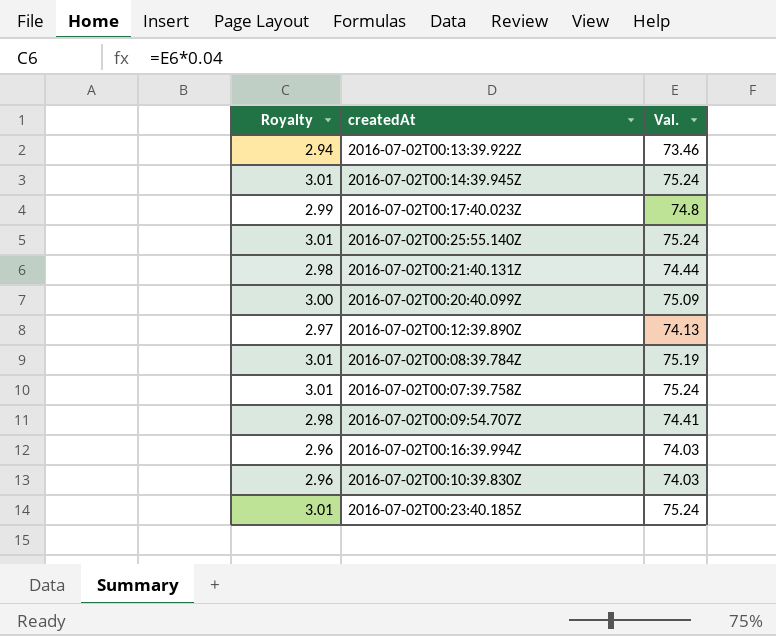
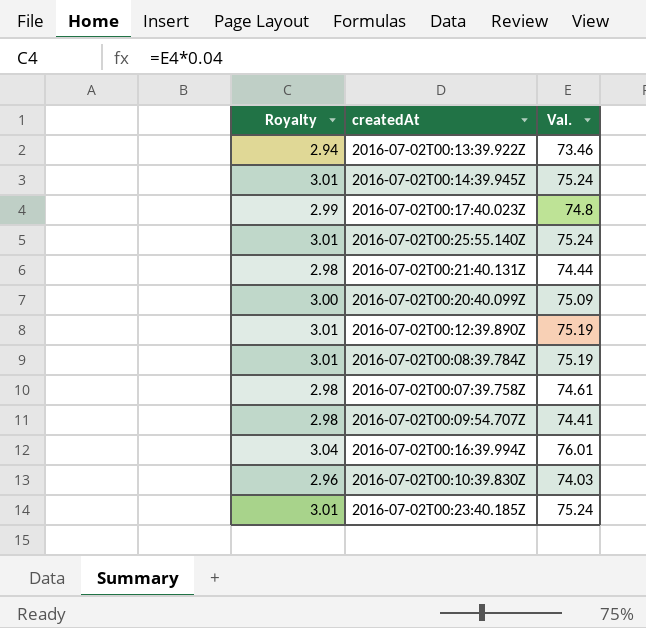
2016-07-02T00:12:39.890Z | Royalty: 2.97 -> 3.01
2016-07-02T00:12:39.890Z | Val.: 74.13 -> 75.19
2016-07-02T00:07:39.758Z | Royalty: 3.01 -> 2.98
2016-07-02T00:07:39.758Z | Val.: 75.24 -> 74.61
2016-07-02T00:16:39.994Z | Royalty: 2.96 -> 3.04
2016-07-02T00:16:39.994Z | Val.: 74.03 -> 76.01

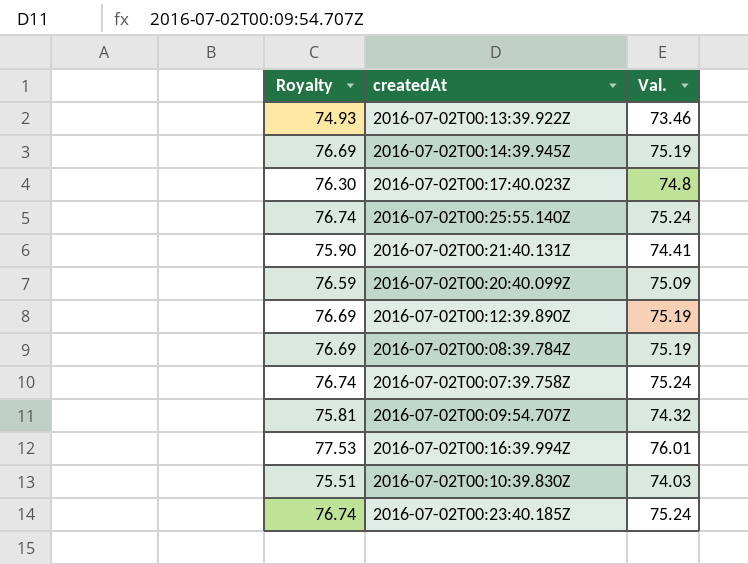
column Royalty | formula: [Val.] * 0.04 -> [Val.] * 1.02
2016-07-02T00:14:39.945Z | Val.: 75.24 -> 75.19
2016-07-02T00:21:40.131Z | Val.: 74.44 -> 74.41
2016-07-02T00:07:39.758Z | Val.: 74.61 -> 75.24
2016-07-02T00:09:54.707Z | Val.: 74.41 -> 74.32

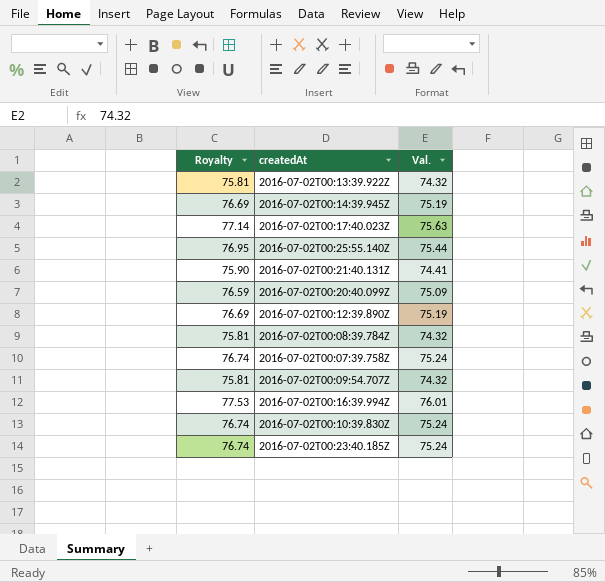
2016-07-02T00:13:39.922Z | Royalty: 74.93 -> 75.81
2016-07-02T00:13:39.922Z | Val.: 73.46 -> 74.32
2016-07-02T00:17:40.023Z | Royalty: 76.30 -> 77.14
2016-07-02T00:17:40.023Z | Val.: 74.8 -> 75.63
2016-07-02T00:25:55.140Z | Royalty: 76.74 -> 76.95
2016-07-02T00:25:55.140Z | Val.: 75.24 -> 75.44
2016-07-02T00:08:39.784Z | Royalty: 76.69 -> 75.81
2016-07-02T00:08:39.784Z | Val.: 75.19 -> 74.32
2016-07-02T00:10:39.830Z | Royalty: 75.51 -> 76.74
2016-07-02T00:10:39.830Z | Val.: 74.03 -> 75.24

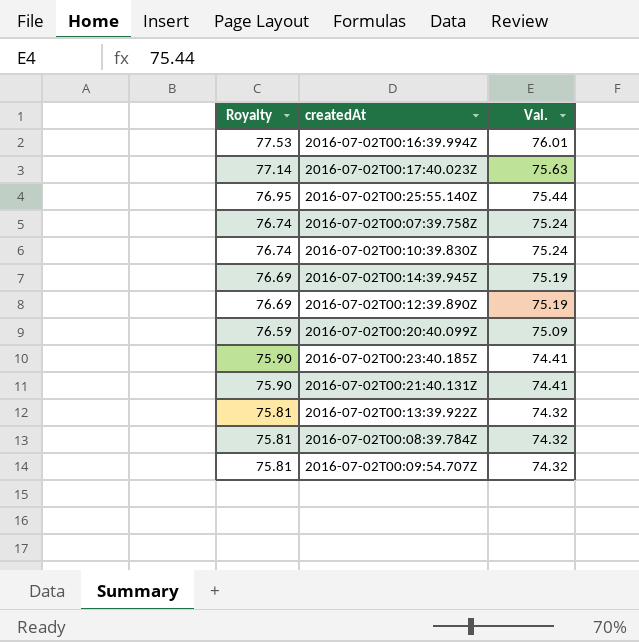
row order: none -> Royalty descending
2016-07-02T00:23:40.185Z | Royalty: 76.74 -> 75.90
2016-07-02T00:23:40.185Z | Val.: 75.24 -> 74.41

